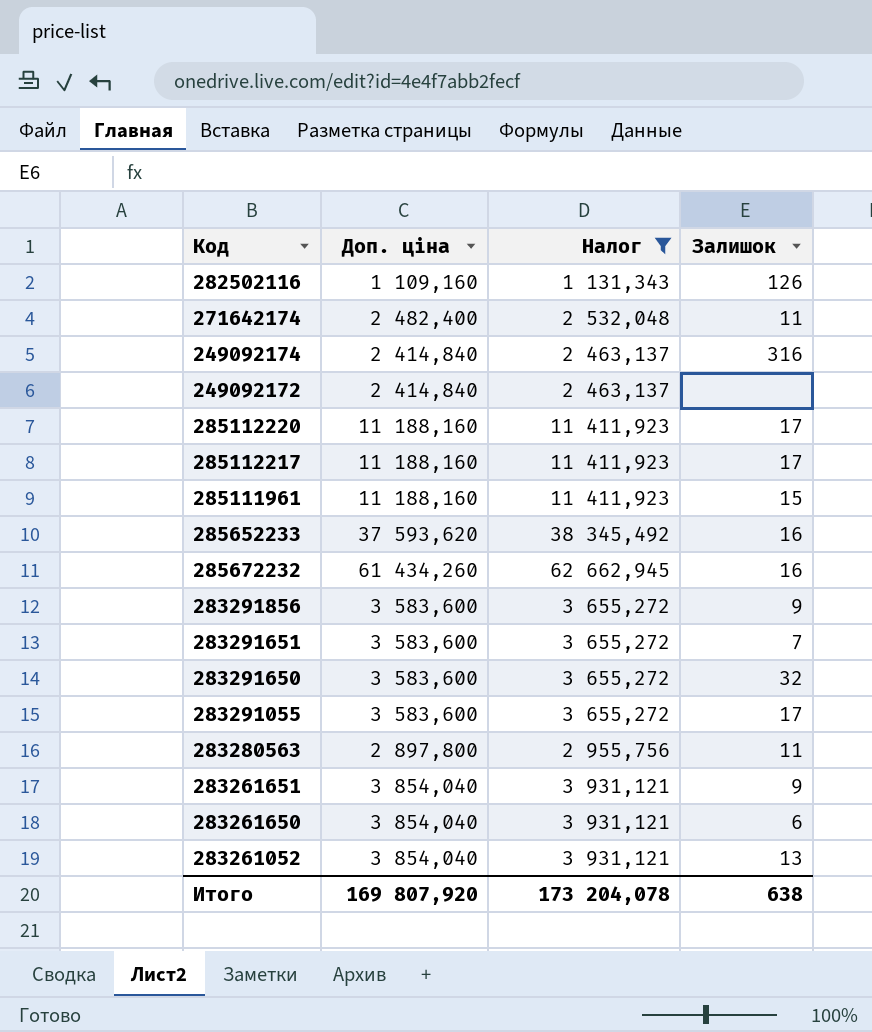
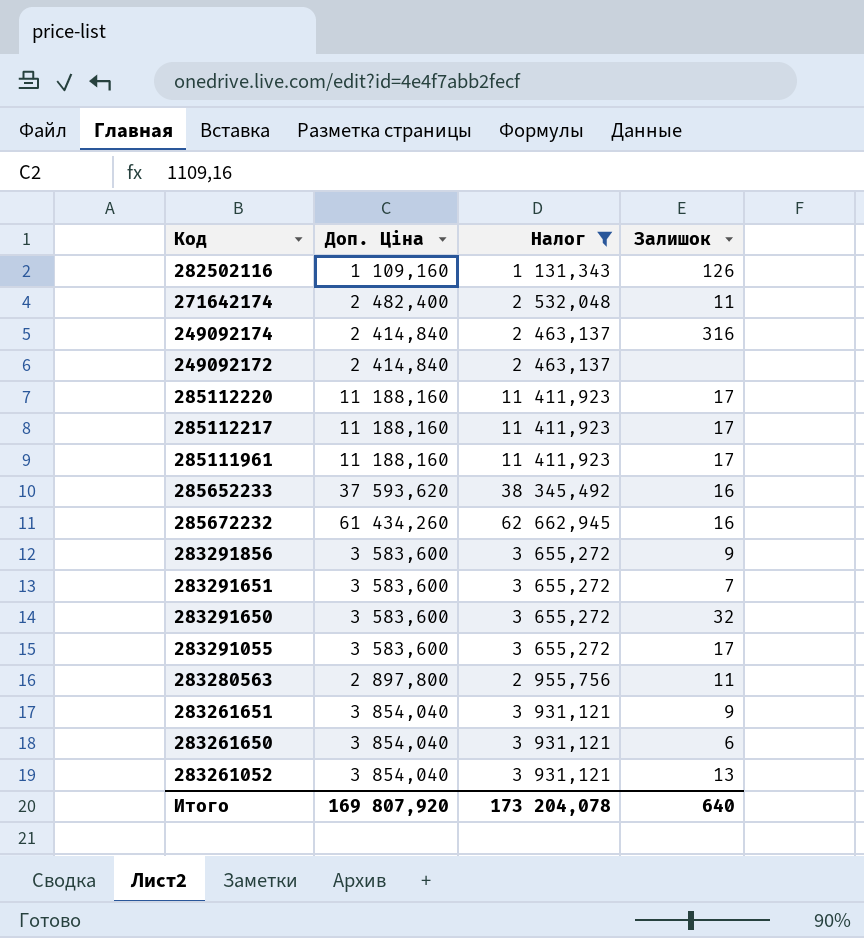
column name: Доп. ціна -> Доп. Ціна
285111961 | Залишок: 15 -> 17
Итого | Залишок: 638 -> 640

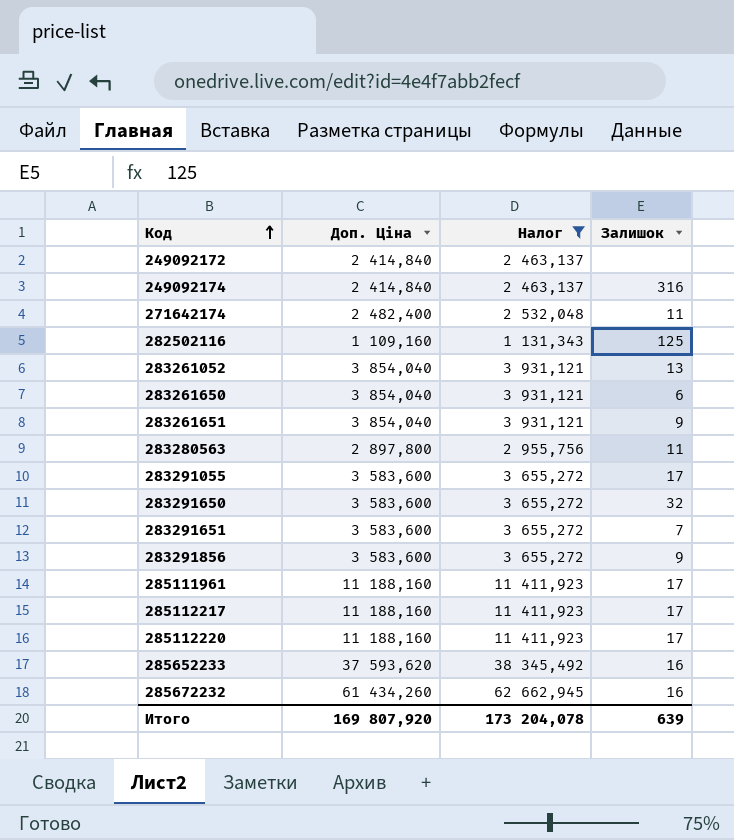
row order: none -> Код ascending
282502116 | Залишок: 126 -> 125
Итого | Залишок: 640 -> 639

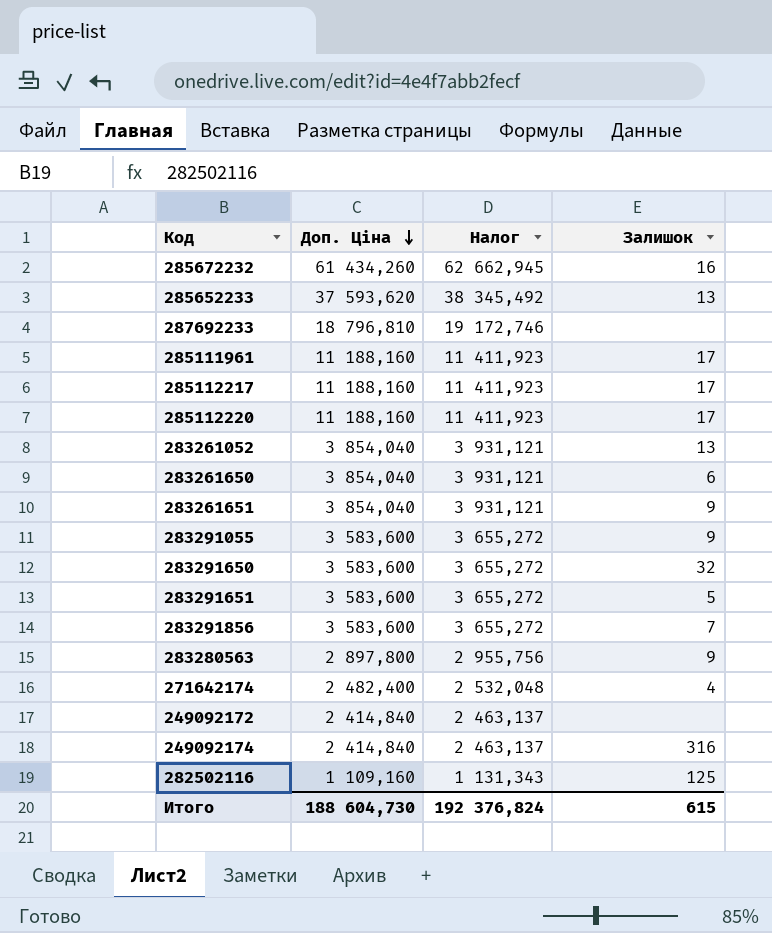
filter: Налог != 19 172,746 -> none
row order: Код ascending -> Доп. Ціна descending
285652233 | Залишок: 16 -> 13
283291055 | Залишок: 17 -> 9
283291651 | Залишок: 7 -> 5
283291856 | Залишок: 9 -> 7
283280563 | Залишок: 11 -> 9
271642174 | Залишок: 11 -> 4
Итого | Доп. Ціна: 169 807,920 -> 188 604,730
Итого | Налог: 173 204,078 -> 192 376,824
Итого | Залишок: 639 -> 615

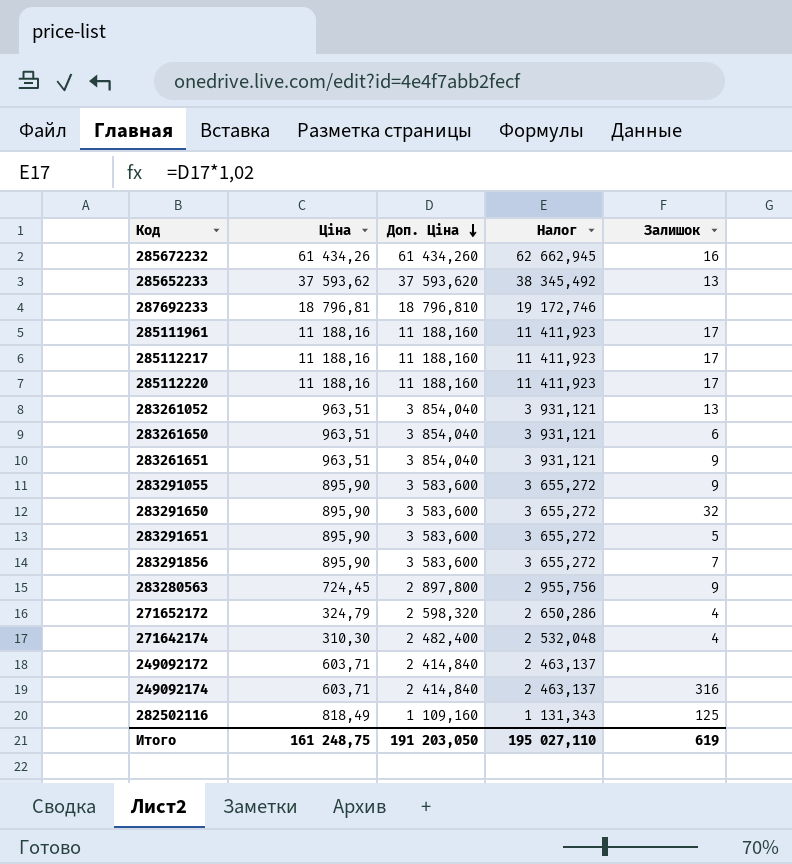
column Ціна | position: none -> 2
row 271652172: none -> 324,79 | 2 598,320 | 2 650,286 | 4
Итого | Доп. Ціна: 188 604,730 -> 191 203,050
Итого | Налог: 192 376,824 -> 195 027,110
Итого | Залишок: 615 -> 619

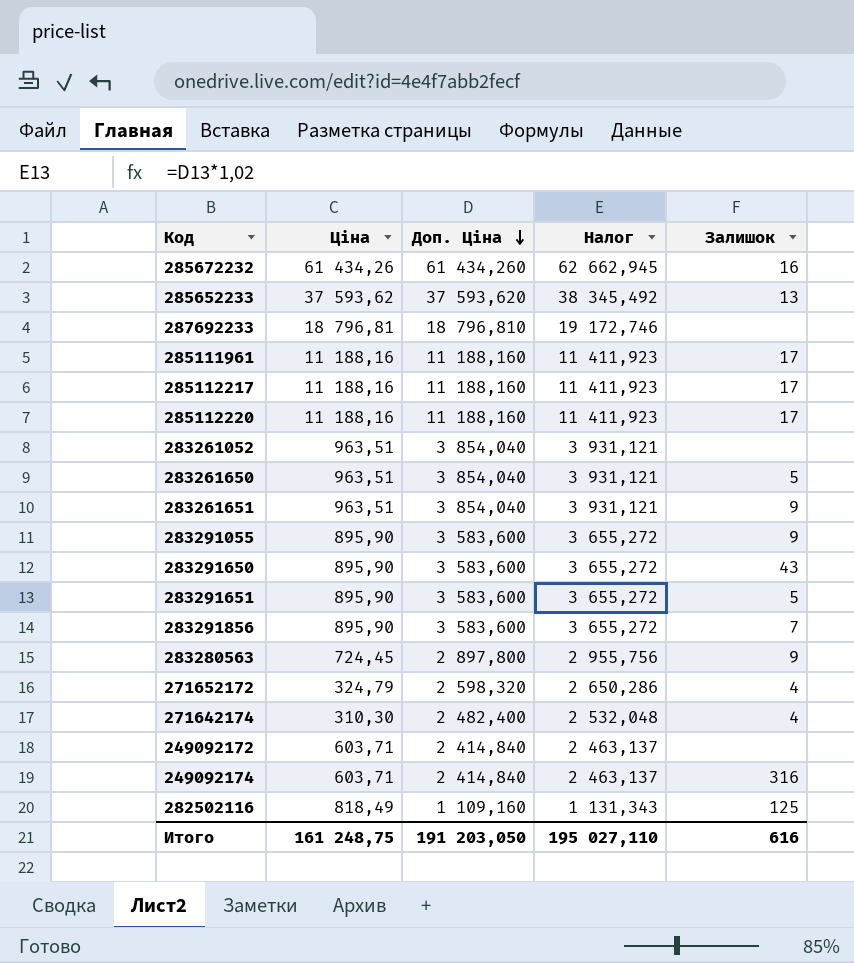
283261052 | Залишок: 13 -> none
283261650 | Залишок: 6 -> 5
283291650 | Залишок: 32 -> 43
Итого | Залишок: 619 -> 616

